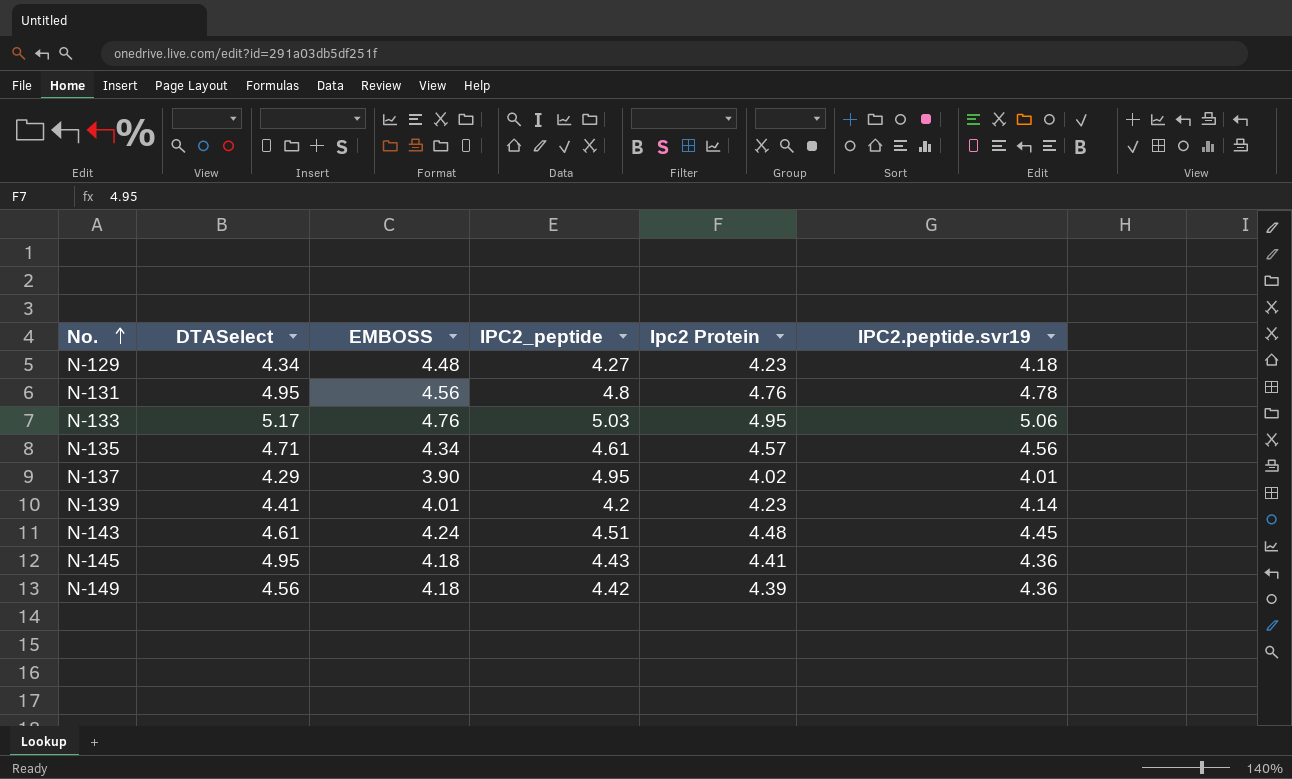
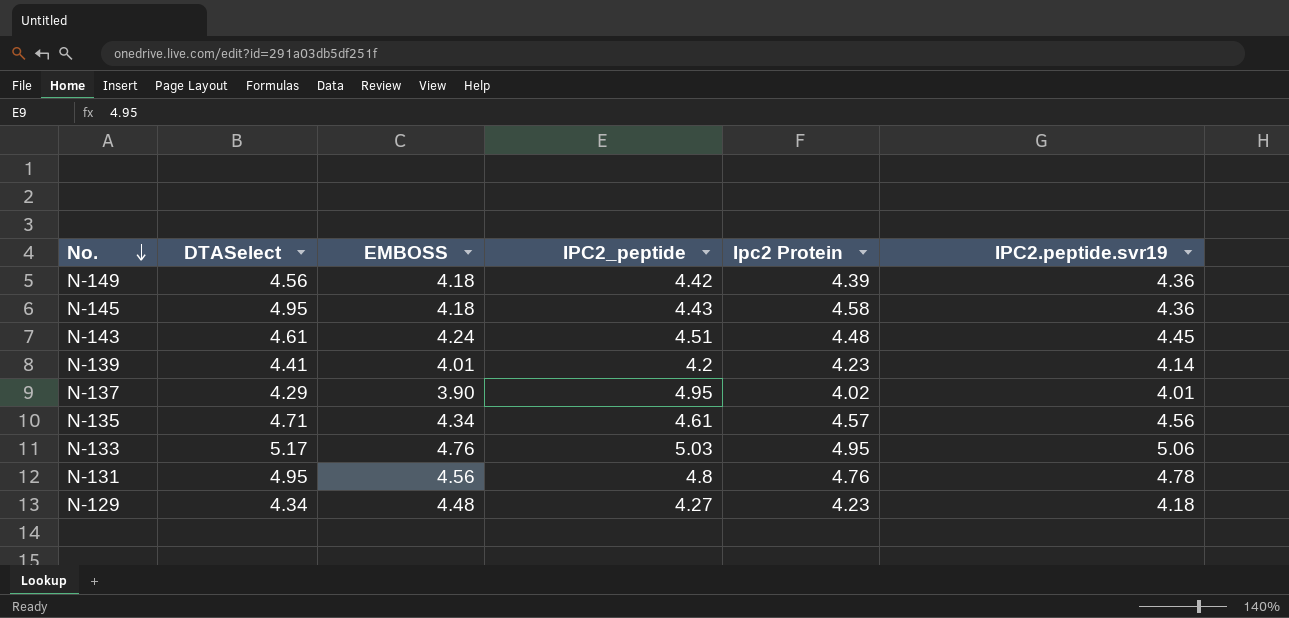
row order: No. ascending -> No. descending
N-145 | Ipc2 Protein: 4.41 -> 4.58

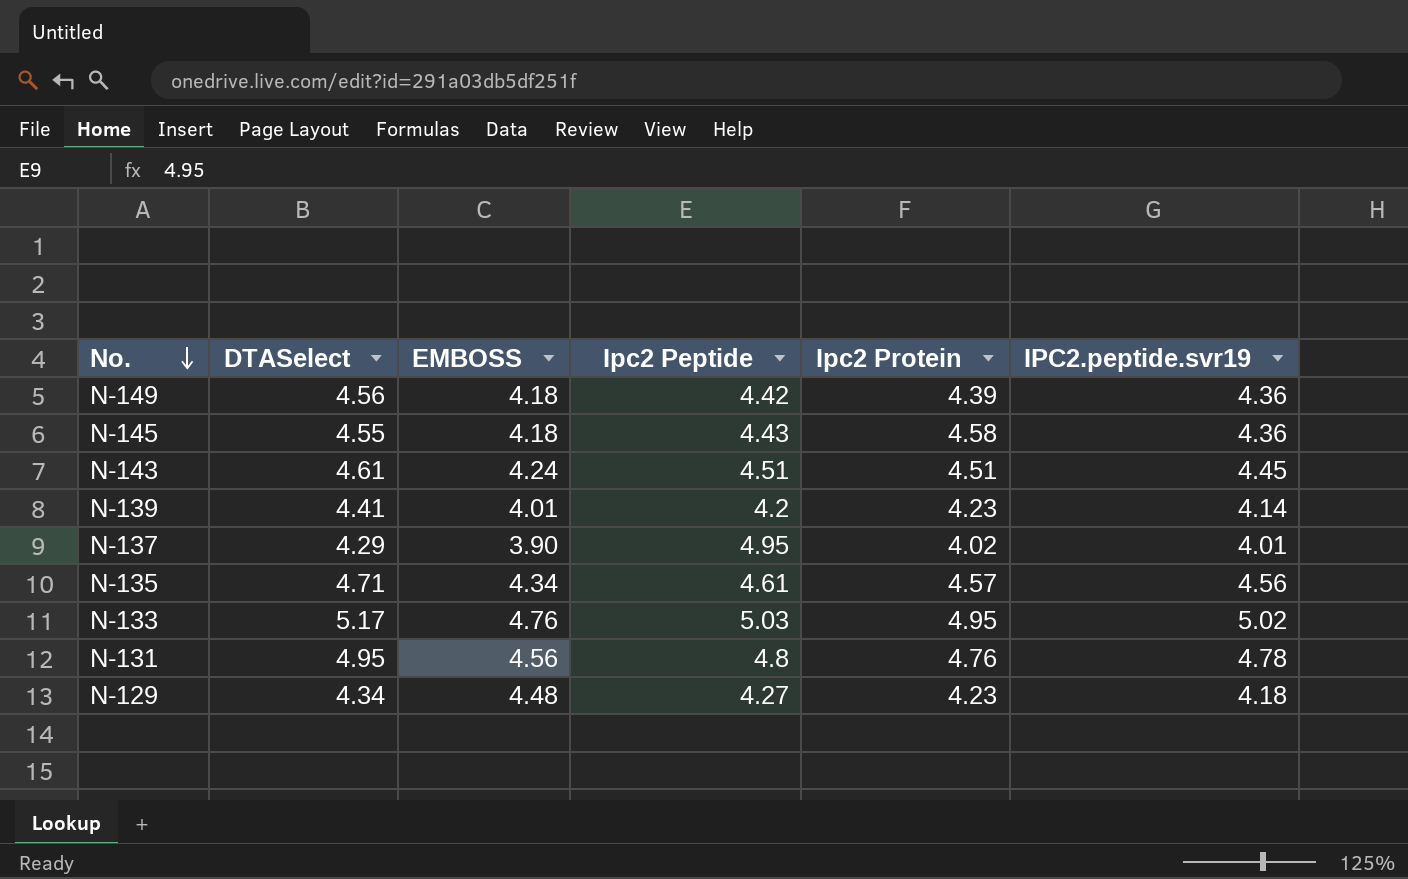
column name: IPC2_peptide -> Ipc2 Peptide
N-145 | DTASelect: 4.95 -> 4.55
N-143 | Ipc2 Protein: 4.48 -> 4.51
N-133 | IPC2.peptide.svr19: 5.06 -> 5.02

